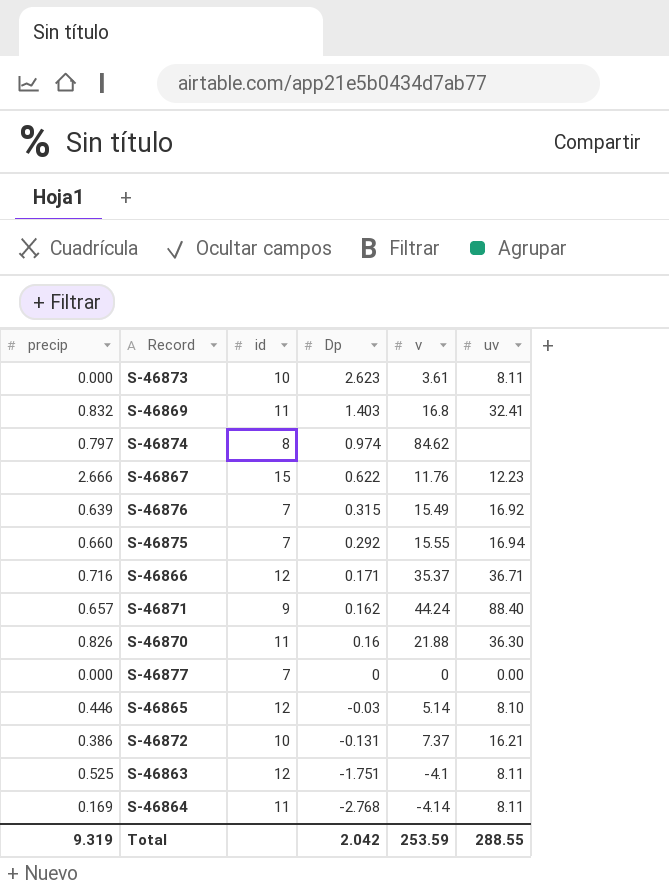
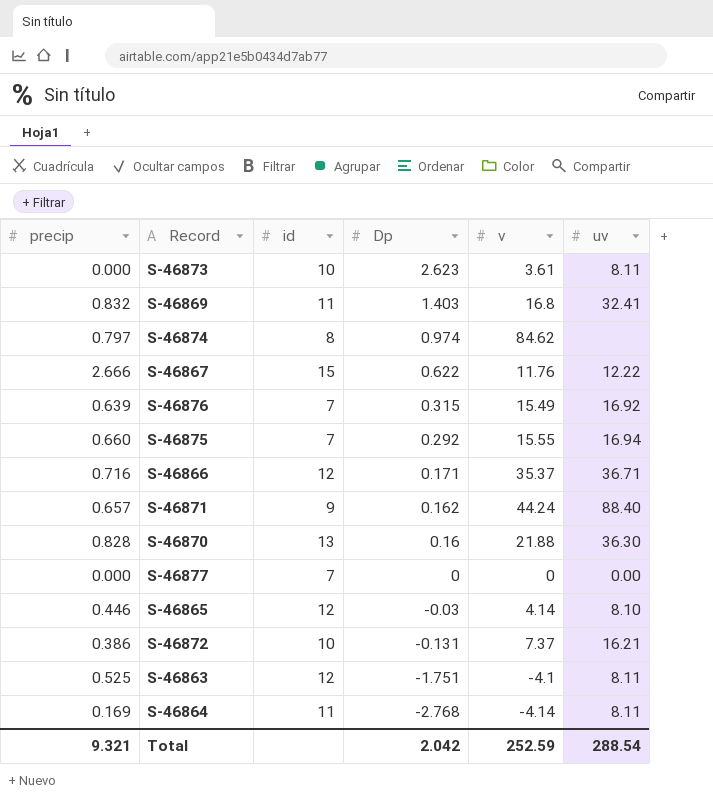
S-46867 | uv: 12.23 -> 12.22
S-46870 | precip: 0.826 -> 0.828
S-46870 | id: 11 -> 13
S-46865 | v: 5.14 -> 4.14
Total | precip: 9.319 -> 9.321
Total | v: 253.59 -> 252.59
Total | uv: 288.55 -> 288.54

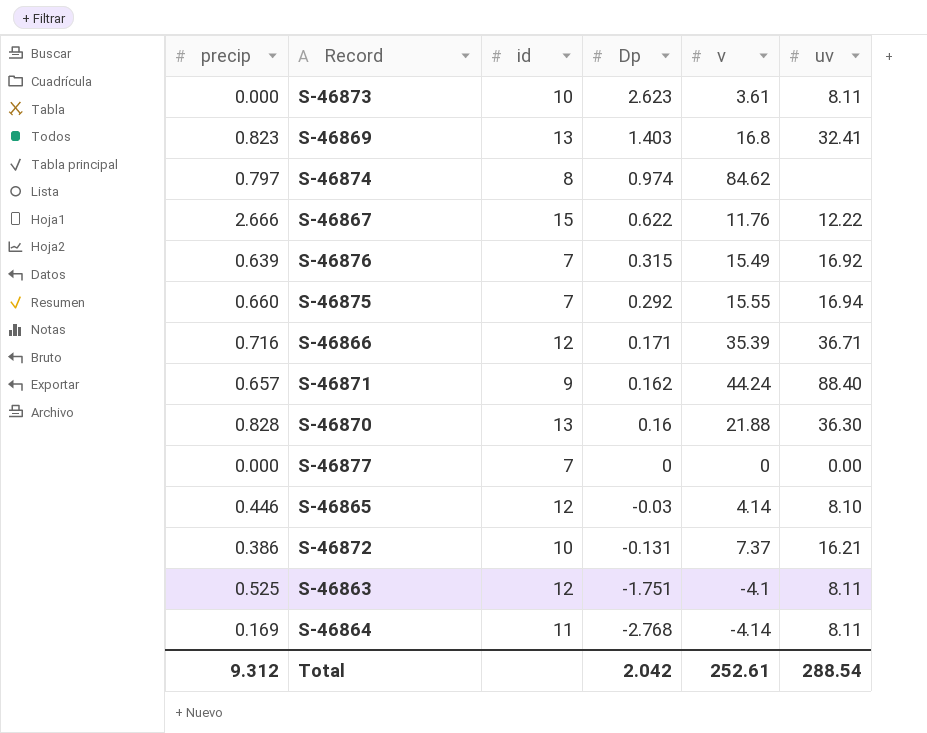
S-46869 | precip: 0.832 -> 0.823
S-46869 | id: 11 -> 13
S-46866 | v: 35.37 -> 35.39
Total | precip: 9.321 -> 9.312
Total | v: 252.59 -> 252.61

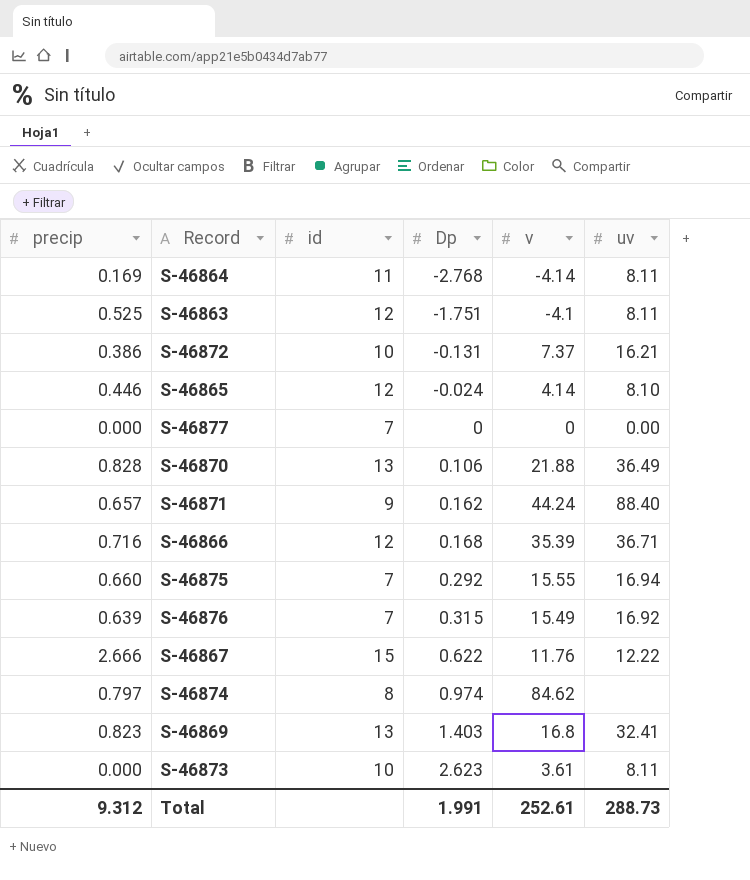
row order: Dp descending -> Dp ascending
S-46865 | Dp: -0.03 -> -0.024
S-46870 | Dp: 0.16 -> 0.106
S-46870 | uv: 36.30 -> 36.49
S-46866 | Dp: 0.171 -> 0.168
Total | Dp: 2.042 -> 1.991
Total | uv: 288.54 -> 288.73

